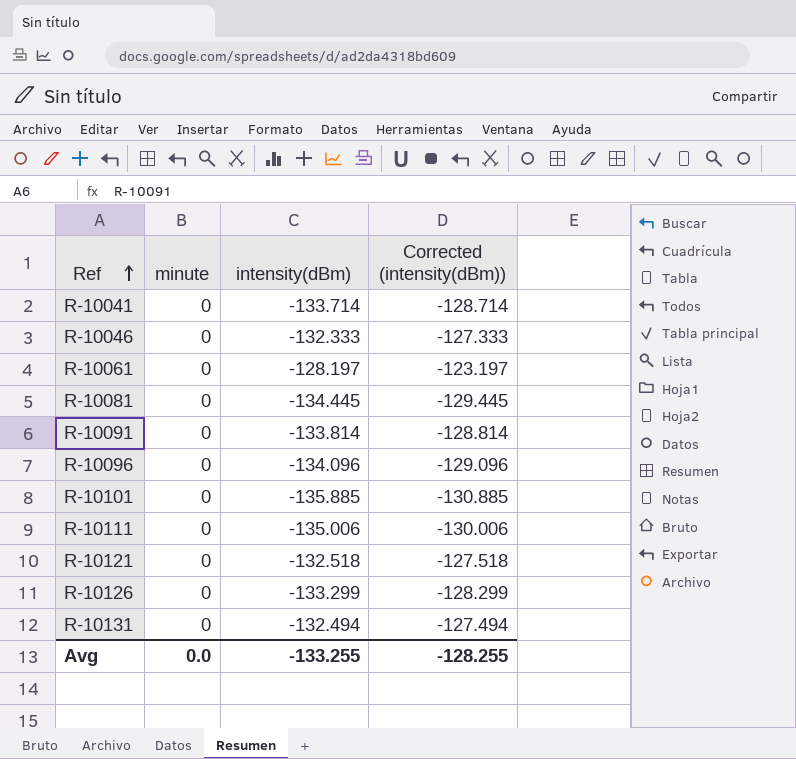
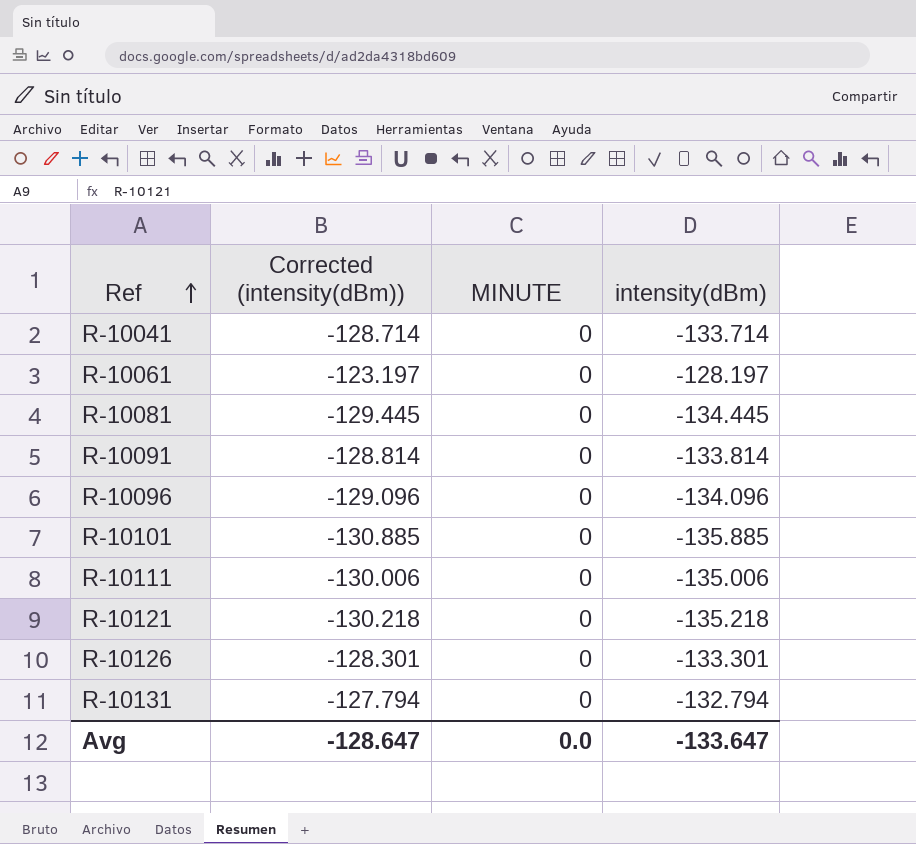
column Corrected (intensity(dBm)) | position: 4 -> 2
column name: minute -> MINUTE
row R-10046: 0 | -132.333 | -127.333 -> none
R-10121 | Corrected (intensity(dBm)): -127.518 -> -130.218
R-10121 | intensity(dBm): -132.518 -> -135.218
R-10126 | Corrected (intensity(dBm)): -128.299 -> -128.301
R-10126 | intensity(dBm): -133.299 -> -133.301
R-10131 | Corrected (intensity(dBm)): -127.494 -> -127.794
R-10131 | intensity(dBm): -132.494 -> -132.794
Avg | Corrected (intensity(dBm)): -128.255 -> -128.647
Avg | intensity(dBm): -133.255 -> -133.647

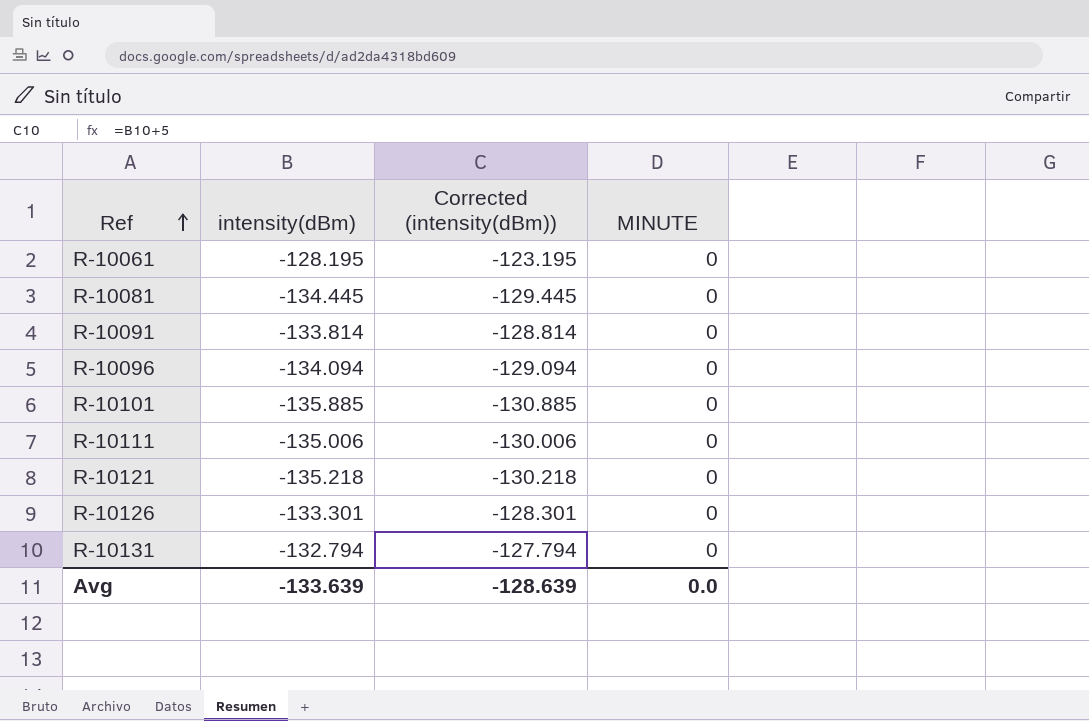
column intensity(dBm) | position: 4 -> 2
row R-10041: -128.714 | 0 | -133.714 -> none
R-10061 | intensity(dBm): -128.197 -> -128.195
R-10061 | Corrected (intensity(dBm)): -123.197 -> -123.195
R-10096 | intensity(dBm): -134.096 -> -134.094
R-10096 | Corrected (intensity(dBm)): -129.096 -> -129.094
Avg | intensity(dBm): -133.647 -> -133.639
Avg | Corrected (intensity(dBm)): -128.647 -> -128.639

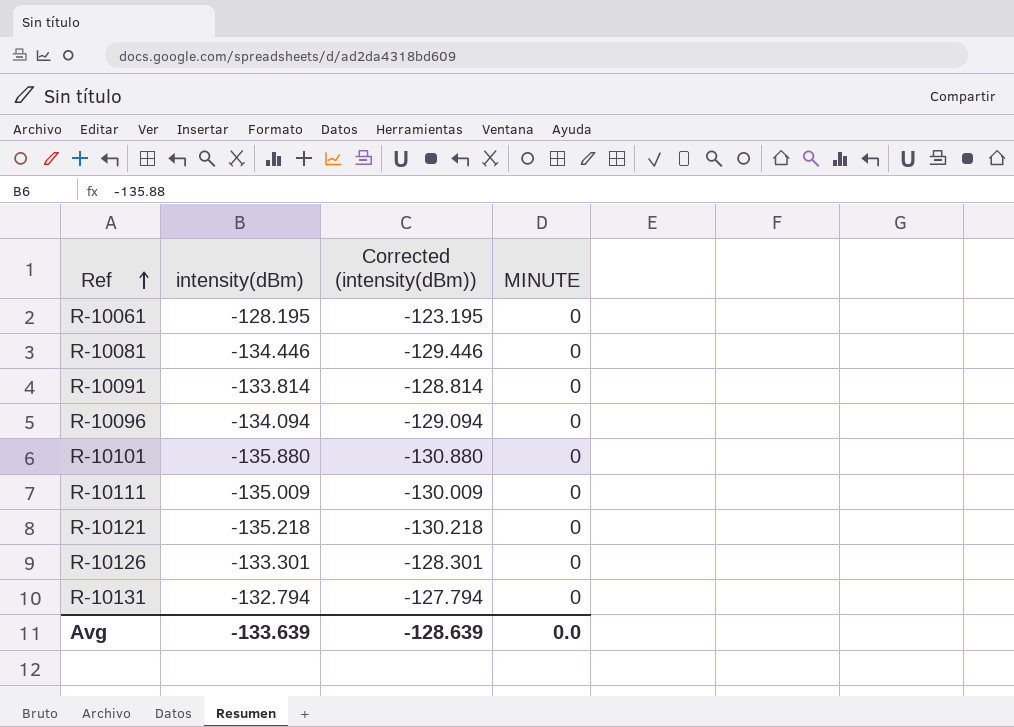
R-10081 | intensity(dBm): -134.445 -> -134.446
R-10081 | Corrected (intensity(dBm)): -129.445 -> -129.446
R-10101 | intensity(dBm): -135.885 -> -135.880
R-10101 | Corrected (intensity(dBm)): -130.885 -> -130.880
R-10111 | intensity(dBm): -135.006 -> -135.009
R-10111 | Corrected (intensity(dBm)): -130.006 -> -130.009

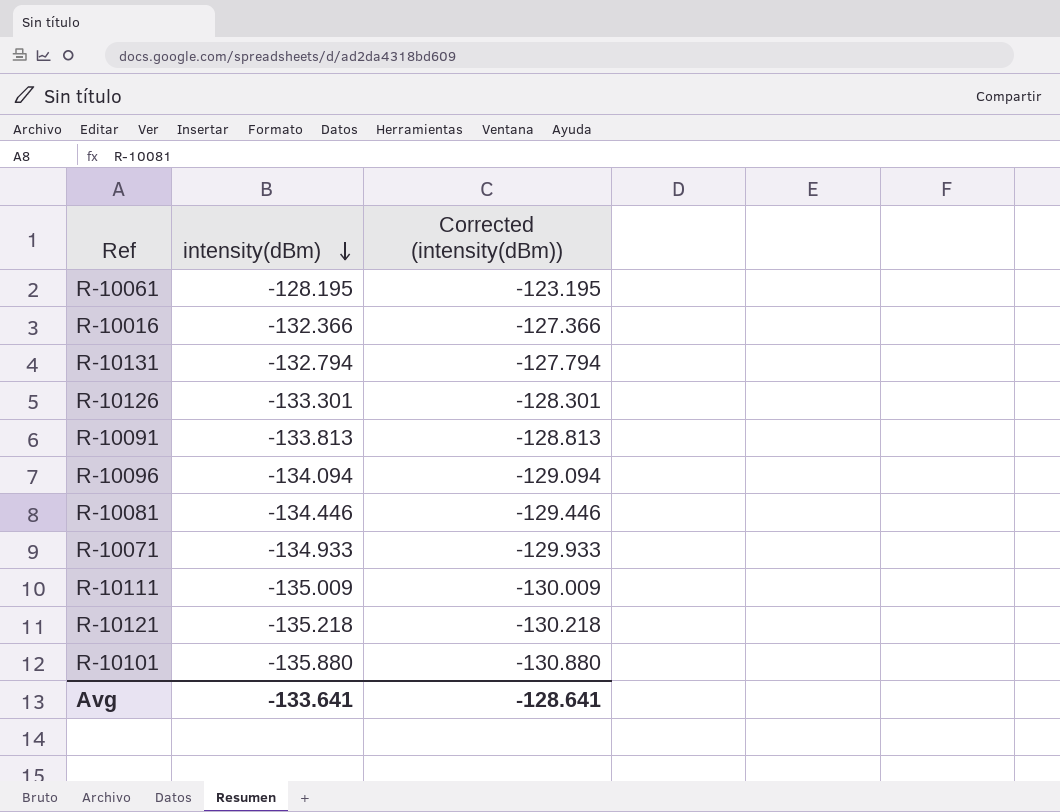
row order: Ref ascending -> intensity(dBm) descending
column MINUTE | position: 4 -> none
row R-10016: none -> -132.366 | -127.366
R-10091 | intensity(dBm): -133.814 -> -133.813
R-10091 | Corrected (intensity(dBm)): -128.814 -> -128.813
row R-10071: none -> -134.933 | -129.933
Avg | intensity(dBm): -133.639 -> -133.641
Avg | Corrected (intensity(dBm)): -128.639 -> -128.641

